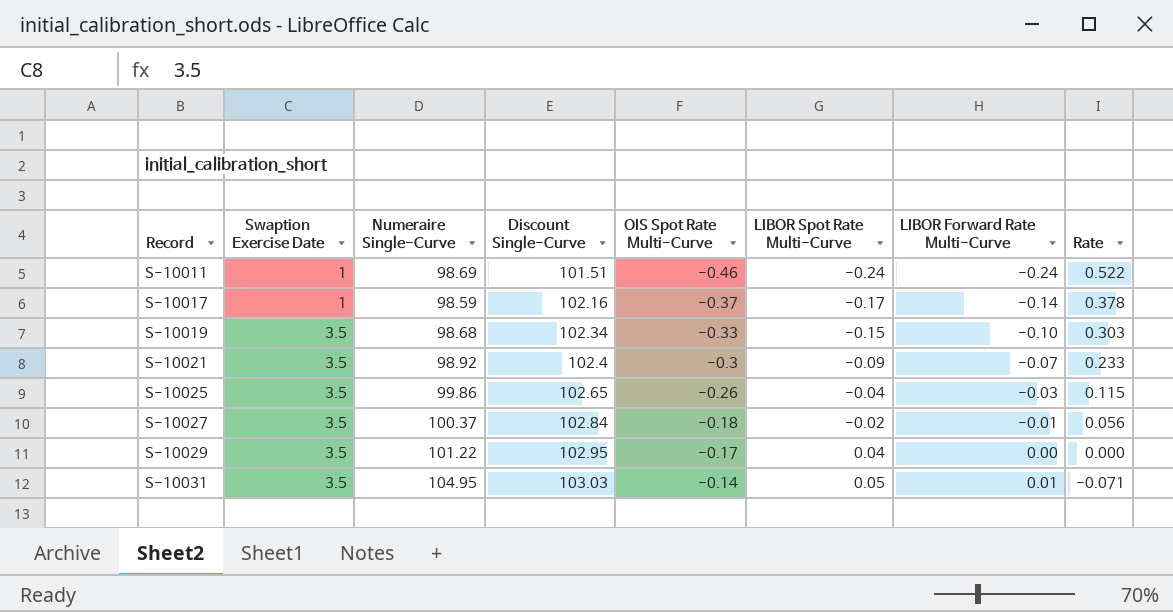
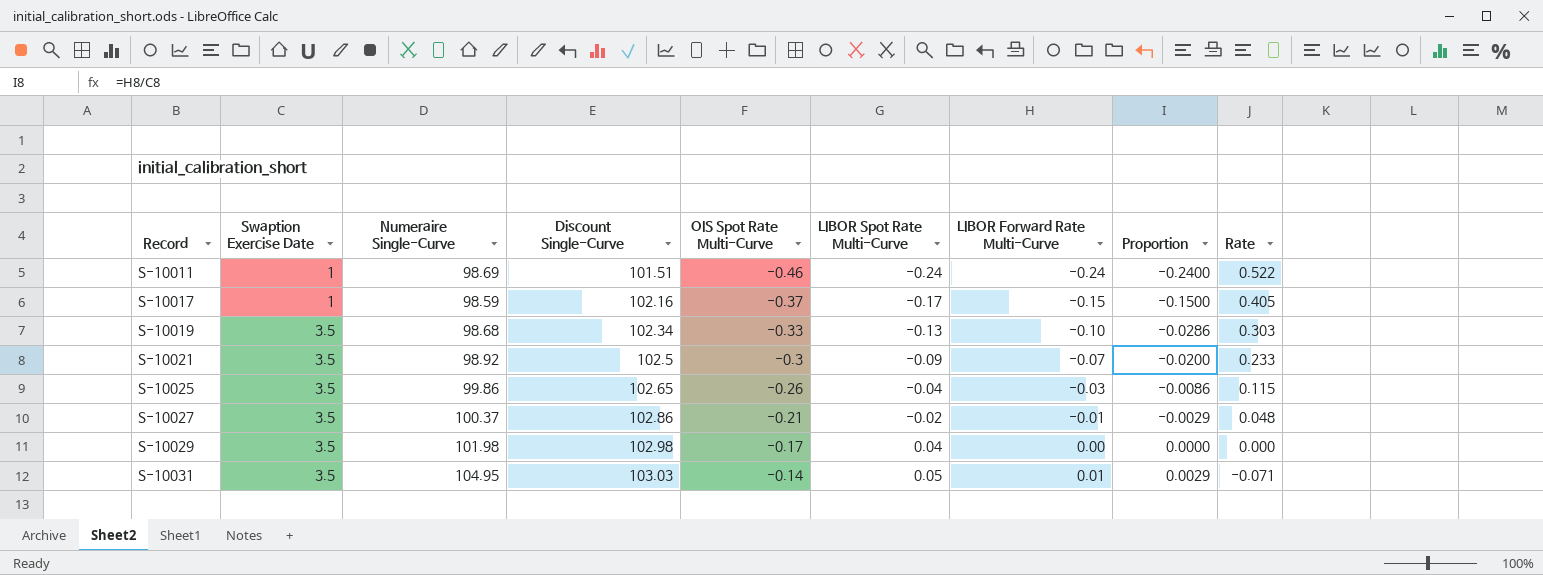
column Proportion | formula: none -> [LIBOR Forward Rate Multi-Curve] / [Swaption Exercise Date]
S-10017 | LIBOR Forward Rate Multi-Curve: -0.14 -> -0.15
S-10017 | Rate: 0.378 -> 0.405
S-10019 | LIBOR Spot Rate Multi-Curve: -0.15 -> -0.13
S-10021 | Discount Single-Curve: 102.4 -> 102.5
S-10027 | Discount Single-Curve: 102.84 -> 102.86
S-10027 | OIS Spot Rate Multi-Curve: -0.18 -> -0.21
S-10027 | Rate: 0.056 -> 0.048
S-10029 | Numeraire Single-Curve: 101.22 -> 101.98
S-10029 | Discount Single-Curve: 102.95 -> 102.98

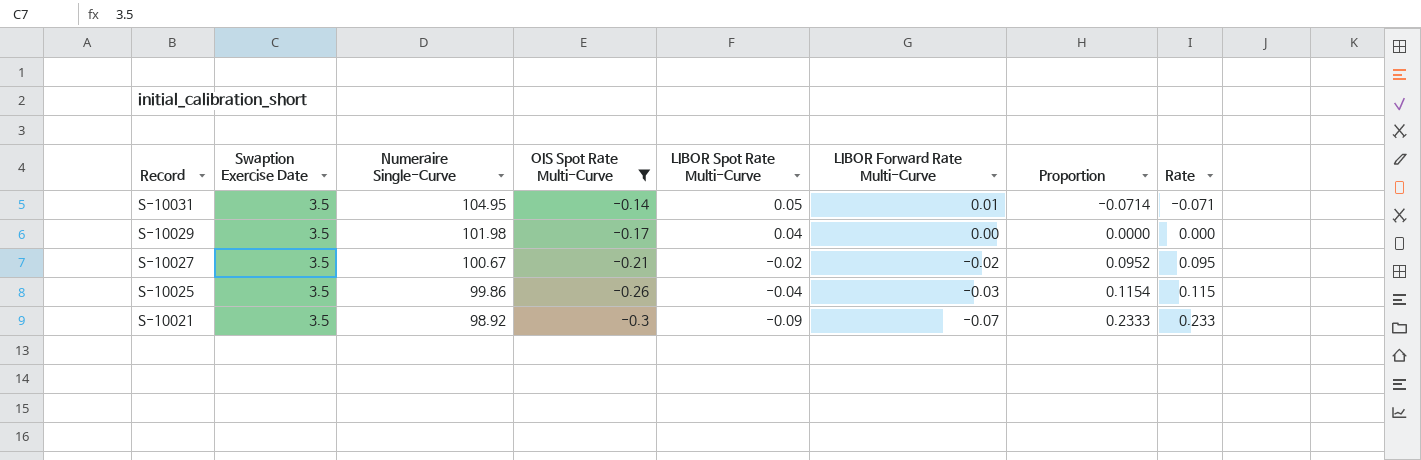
filter: none -> OIS Spot Rate Multi-Curve >= -0.3
row order: Record ascending -> Record descending
column Discount Single-Curve | position: 4 -> none
column Proportion | formula: [LIBOR Forward Rate Multi-Curve] / [Swaption Exercise Date] -> [LIBOR Forward Rate Multi-Curve] / [OIS Spot Rate Multi-Curve]
S-10027 | Numeraire Single-Curve: 100.37 -> 100.67
S-10027 | LIBOR Forward Rate Multi-Curve: -0.01 -> -0.02
S-10027 | Rate: 0.048 -> 0.095

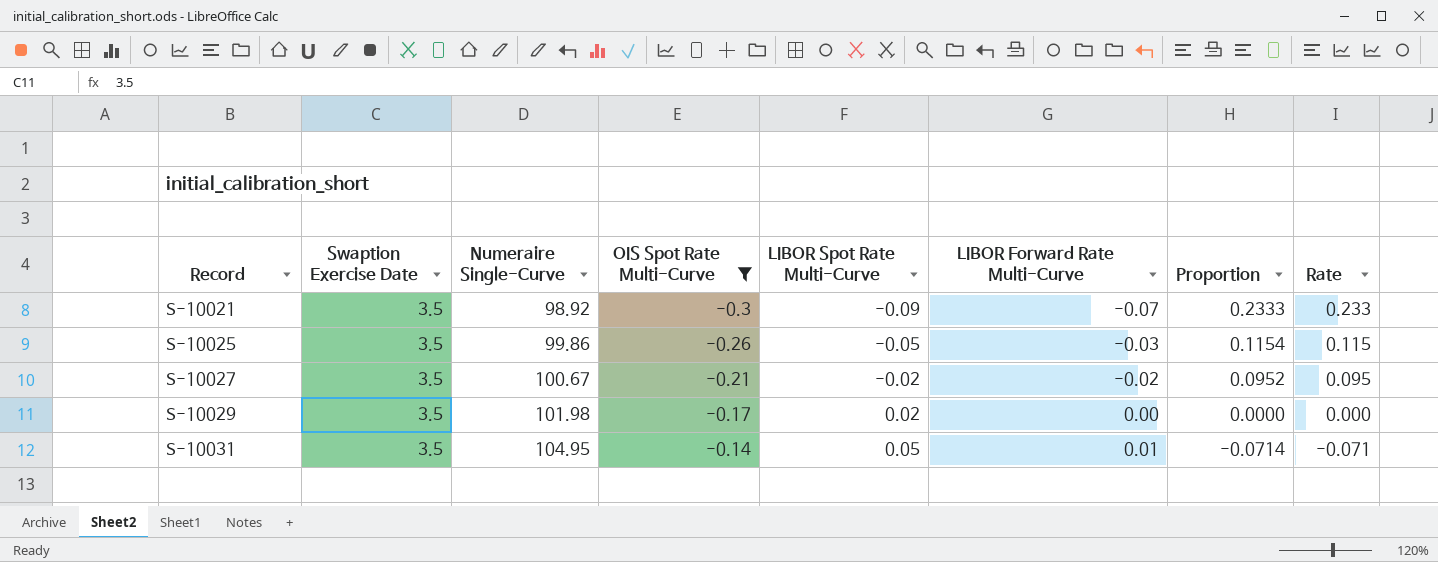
row order: Record descending -> Record ascending
S-10025 | LIBOR Spot Rate Multi-Curve: -0.04 -> -0.05
S-10029 | LIBOR Spot Rate Multi-Curve: 0.04 -> 0.02

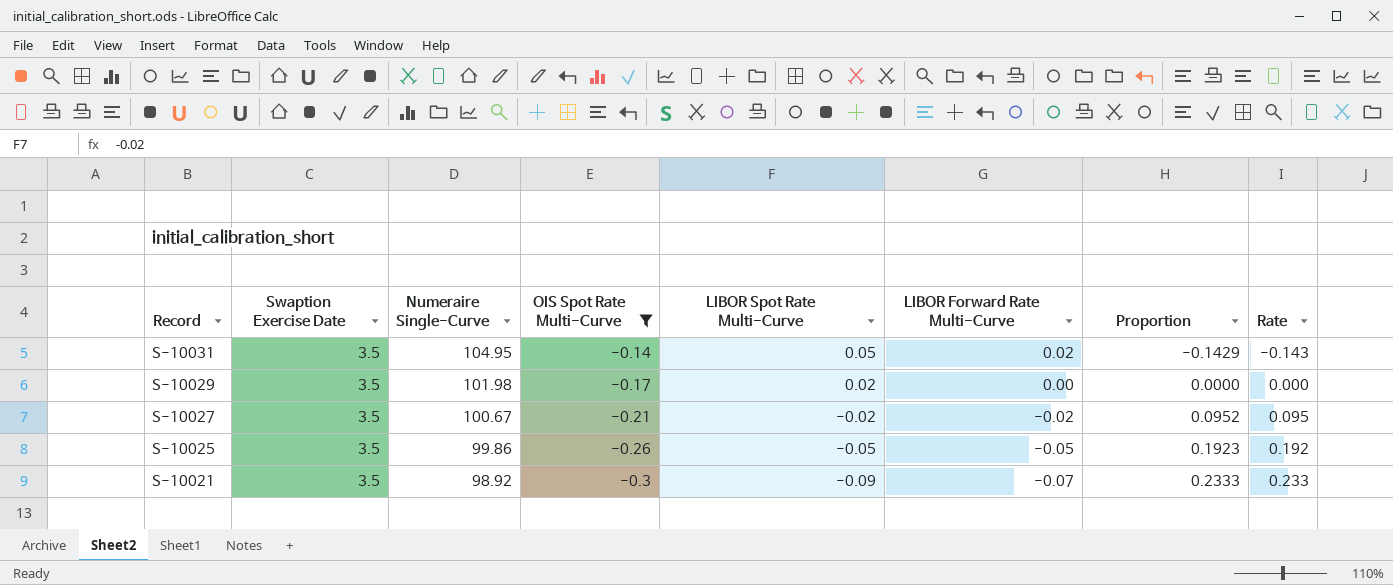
row order: Record ascending -> Record descending
S-10031 | LIBOR Forward Rate Multi-Curve: 0.01 -> 0.02
S-10031 | Proportion: -0.0714 -> -0.1429
S-10031 | Rate: -0.071 -> -0.143
S-10025 | LIBOR Forward Rate Multi-Curve: -0.03 -> -0.05
S-10025 | Proportion: 0.1154 -> 0.1923
S-10025 | Rate: 0.115 -> 0.192

